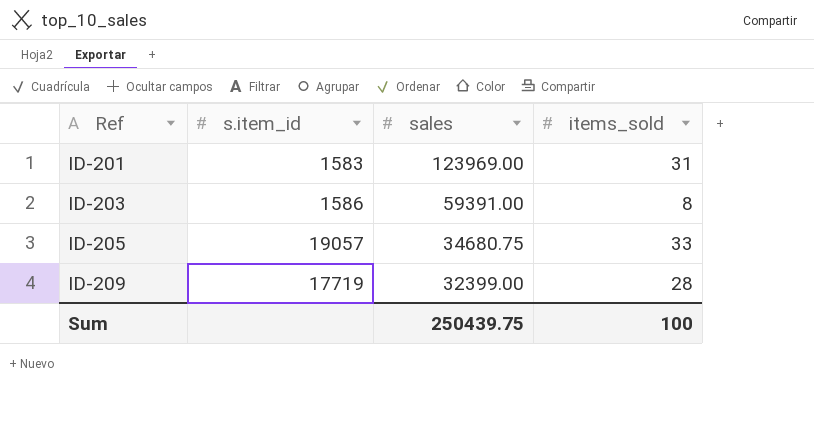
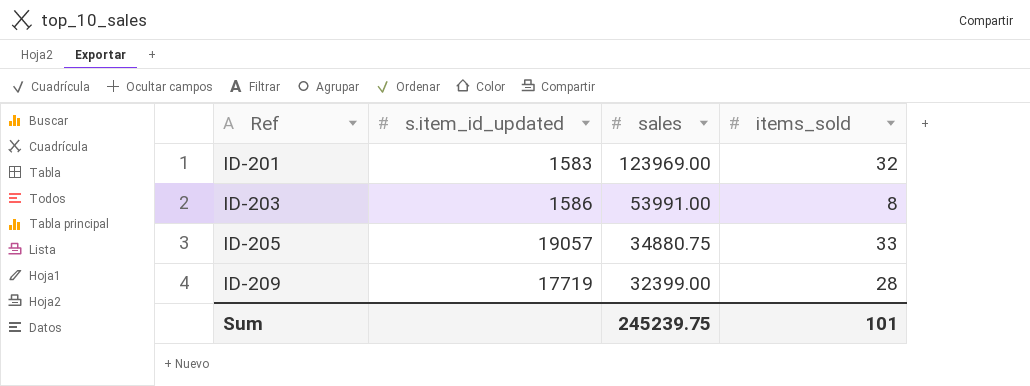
column name: s.item_id -> s.item_id_updated
ID-201 | items_sold: 31 -> 32
ID-203 | sales: 59391.00 -> 53991.00
ID-205 | sales: 34680.75 -> 34880.75
Sum | sales: 250439.75 -> 245239.75
Sum | items_sold: 100 -> 101

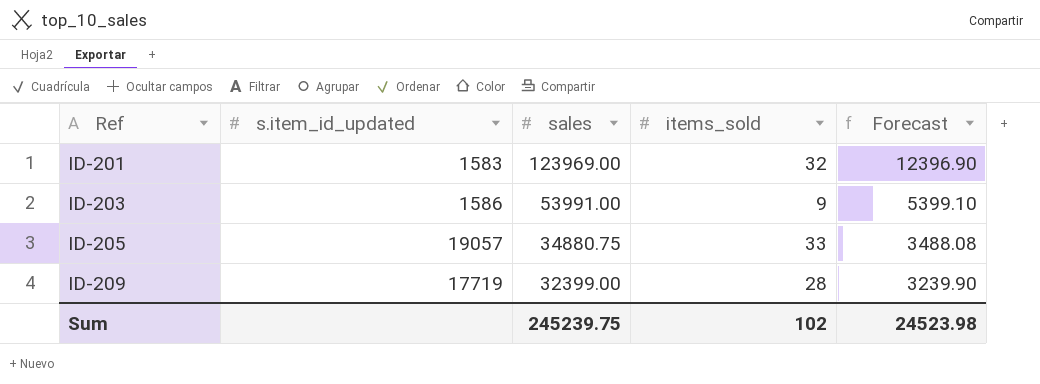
column Forecast | formula: none -> [sales] * 0.1
ID-203 | items_sold: 8 -> 9
Sum | items_sold: 101 -> 102

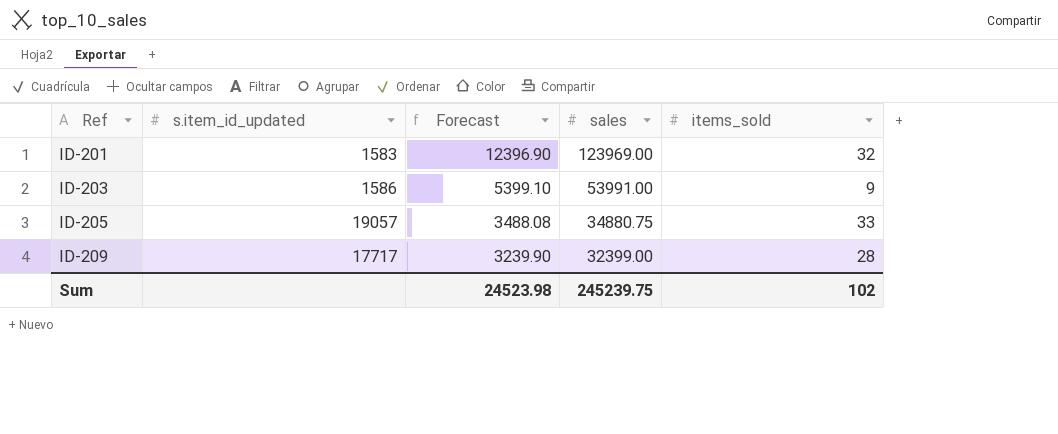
column Forecast | position: 5 -> 3
ID-209 | s.item_id_updated: 17719 -> 17717

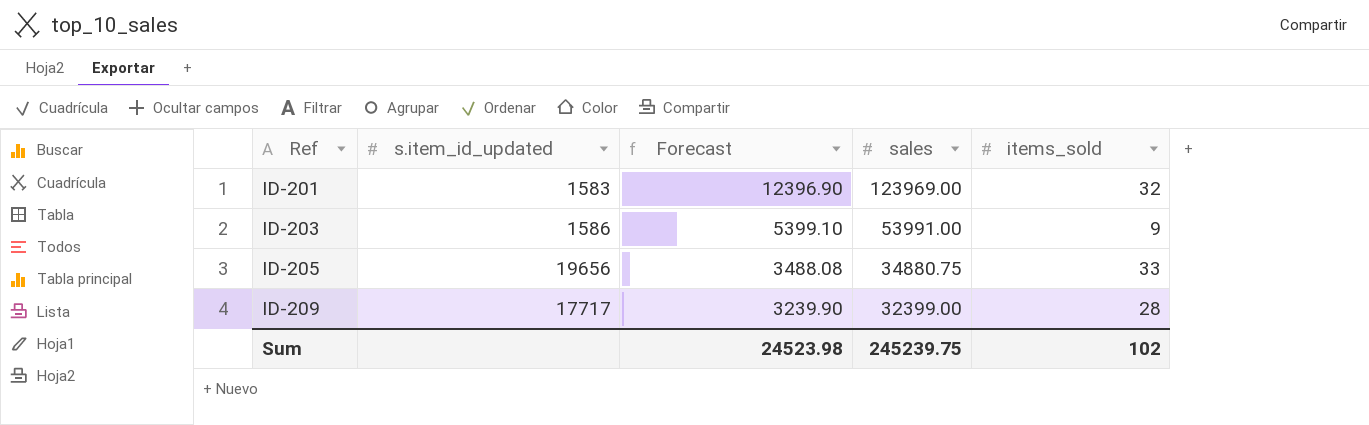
ID-205 | s.item_id_updated: 19057 -> 19656

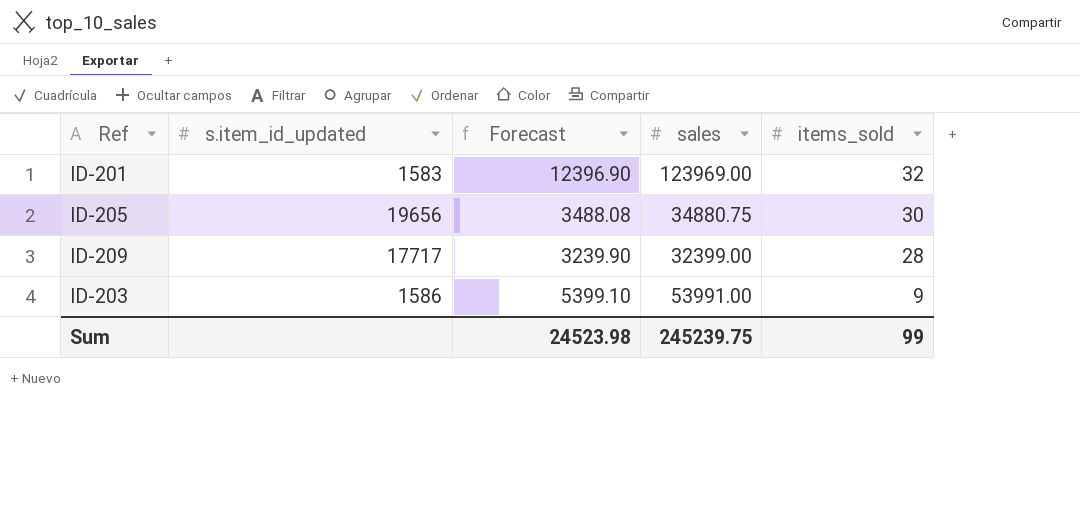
row order: Ref ascending -> items_sold descending
ID-205 | items_sold: 33 -> 30
Sum | items_sold: 102 -> 99

